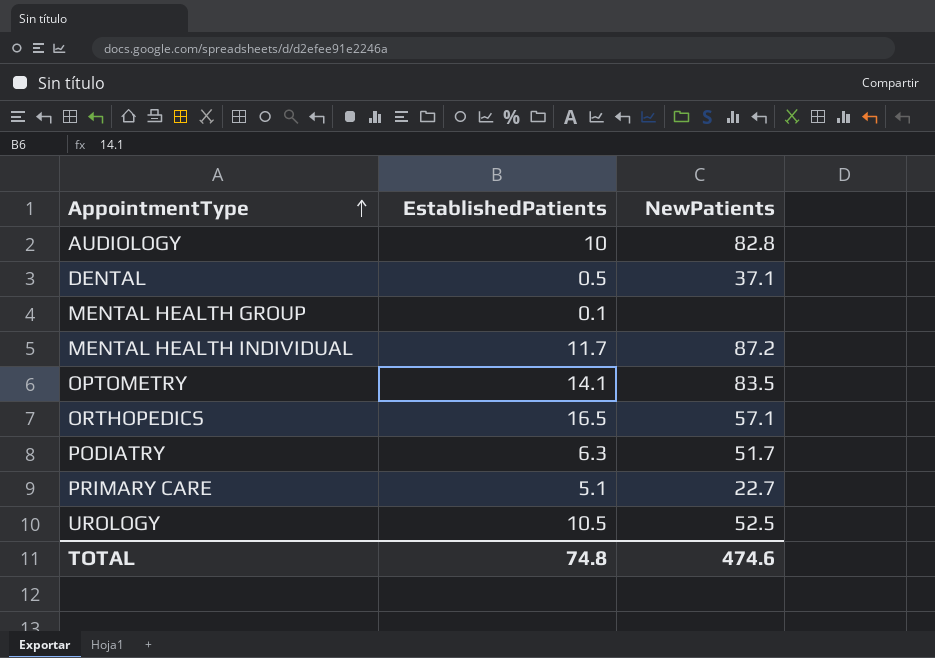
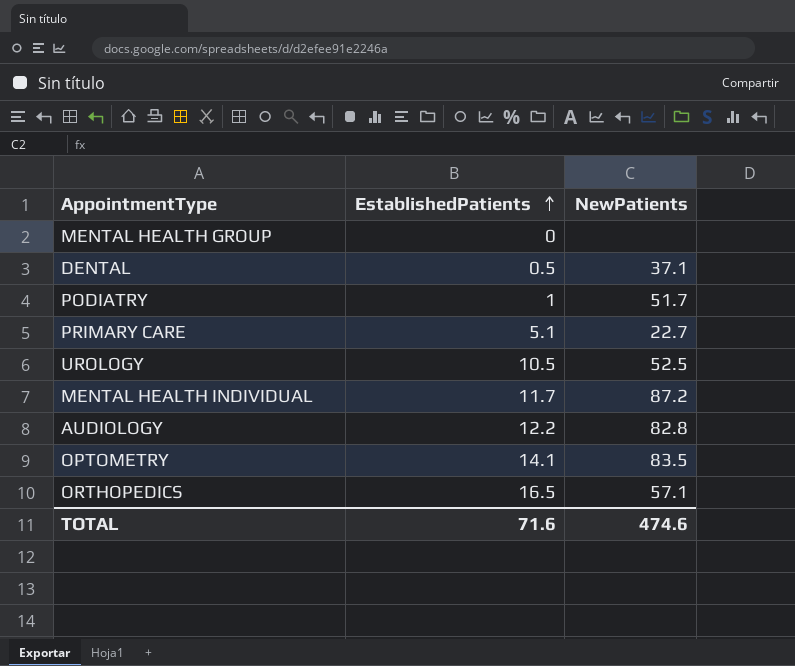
row order: AppointmentType ascending -> EstablishedPatients ascending
MENTAL HEALTH GROUP | EstablishedPatients: 0.1 -> 0
PODIATRY | EstablishedPatients: 6.3 -> 1
AUDIOLOGY | EstablishedPatients: 10 -> 12.2
TOTAL | EstablishedPatients: 74.8 -> 71.6

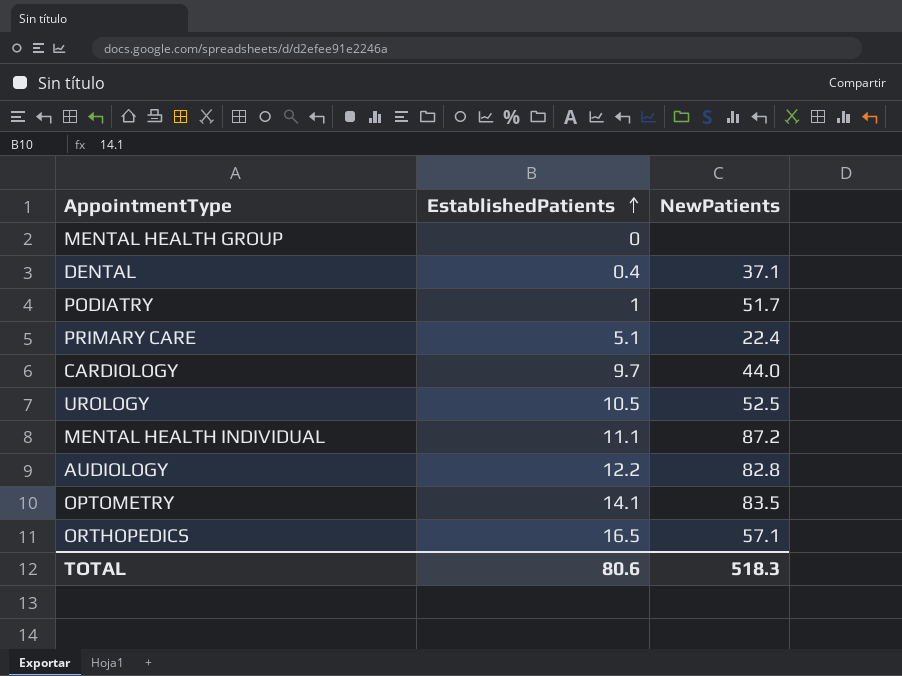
DENTAL | EstablishedPatients: 0.5 -> 0.4
PRIMARY CARE | NewPatients: 22.7 -> 22.4
row CARDIOLOGY: none -> 9.7 | 44.0
MENTAL HEALTH INDIVIDUAL | EstablishedPatients: 11.7 -> 11.1
TOTAL | EstablishedPatients: 71.6 -> 80.6
TOTAL | NewPatients: 474.6 -> 518.3

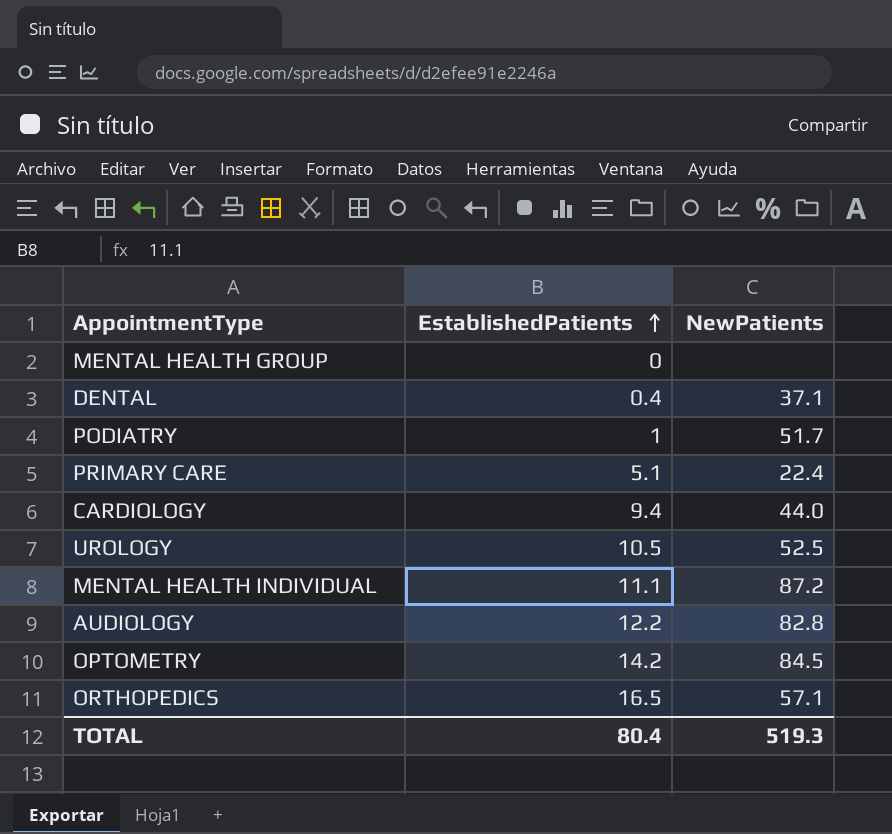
CARDIOLOGY | EstablishedPatients: 9.7 -> 9.4
OPTOMETRY | EstablishedPatients: 14.1 -> 14.2
OPTOMETRY | NewPatients: 83.5 -> 84.5
TOTAL | EstablishedPatients: 80.6 -> 80.4
TOTAL | NewPatients: 518.3 -> 519.3

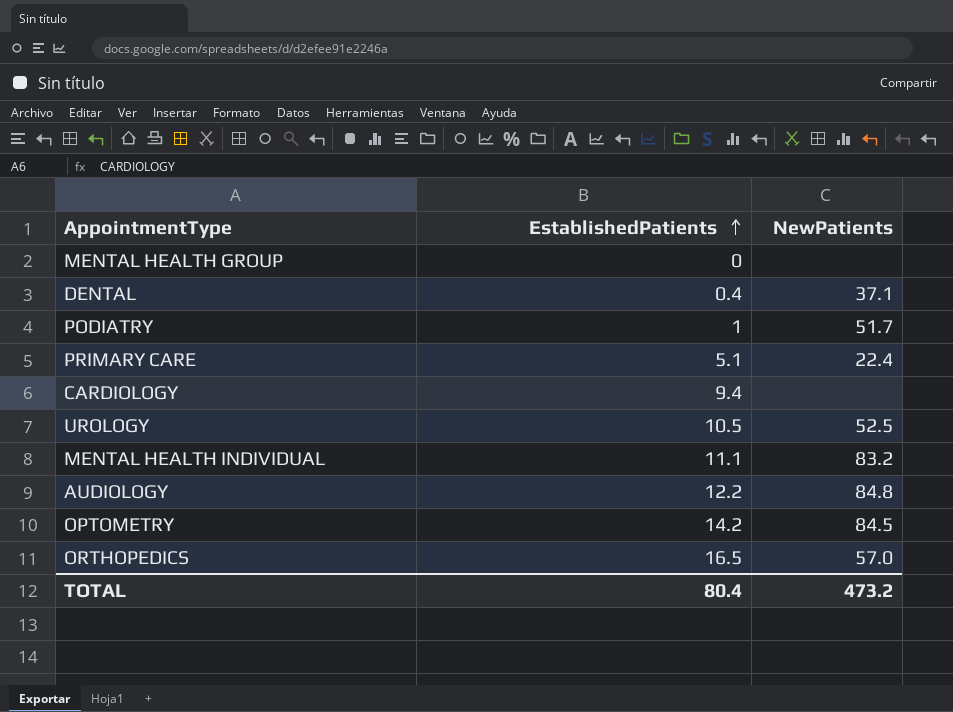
CARDIOLOGY | NewPatients: 44.0 -> none
MENTAL HEALTH INDIVIDUAL | NewPatients: 87.2 -> 83.2
AUDIOLOGY | NewPatients: 82.8 -> 84.8
ORTHOPEDICS | NewPatients: 57.1 -> 57.0
TOTAL | NewPatients: 519.3 -> 473.2

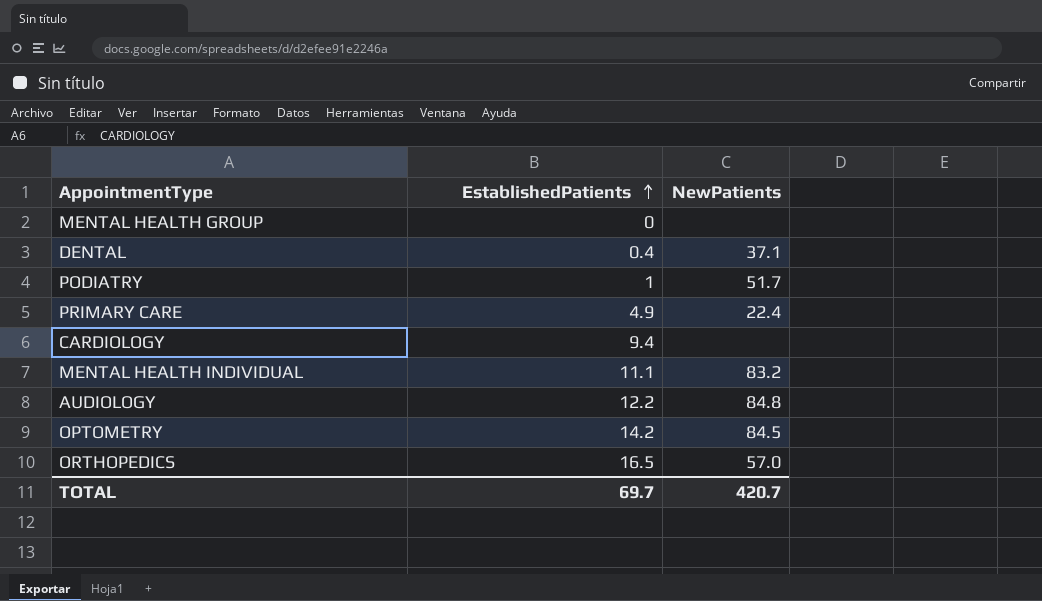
row UROLOGY: 10.5 | 52.5 -> none
PRIMARY CARE | EstablishedPatients: 5.1 -> 4.9
TOTAL | EstablishedPatients: 80.4 -> 69.7
TOTAL | NewPatients: 473.2 -> 420.7

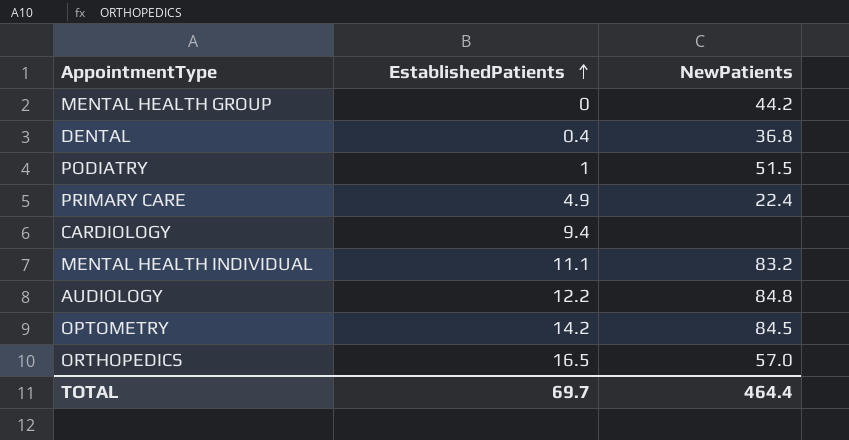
MENTAL HEALTH GROUP | NewPatients: none -> 44.2
DENTAL | NewPatients: 37.1 -> 36.8
PODIATRY | NewPatients: 51.7 -> 51.5
TOTAL | NewPatients: 420.7 -> 464.4

